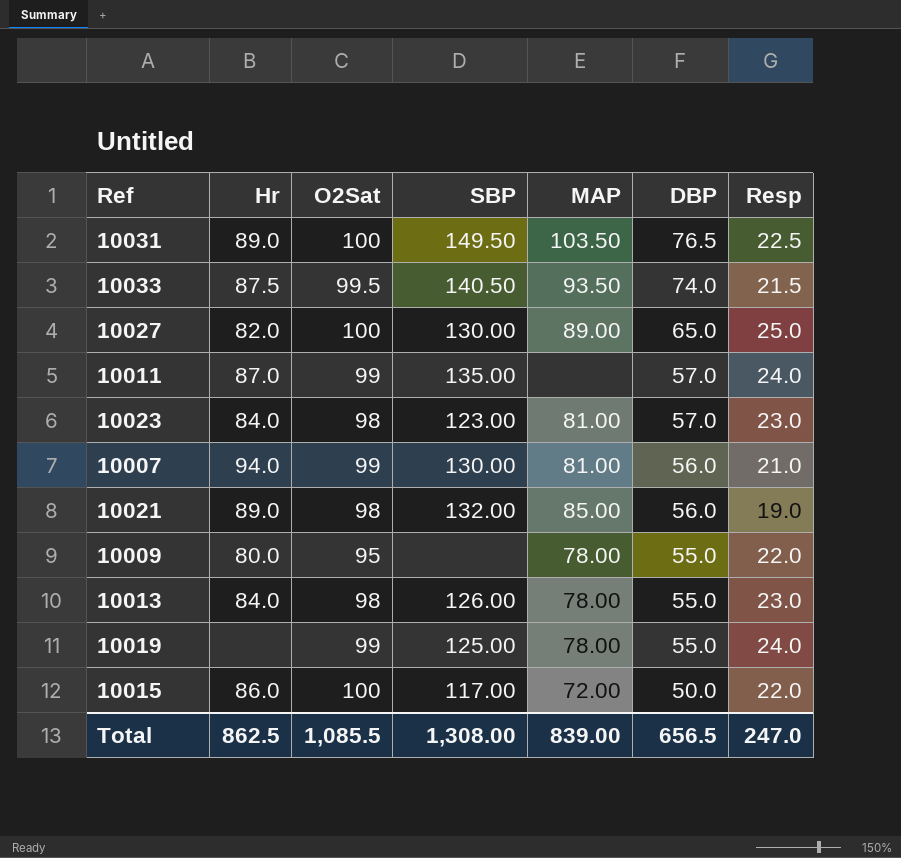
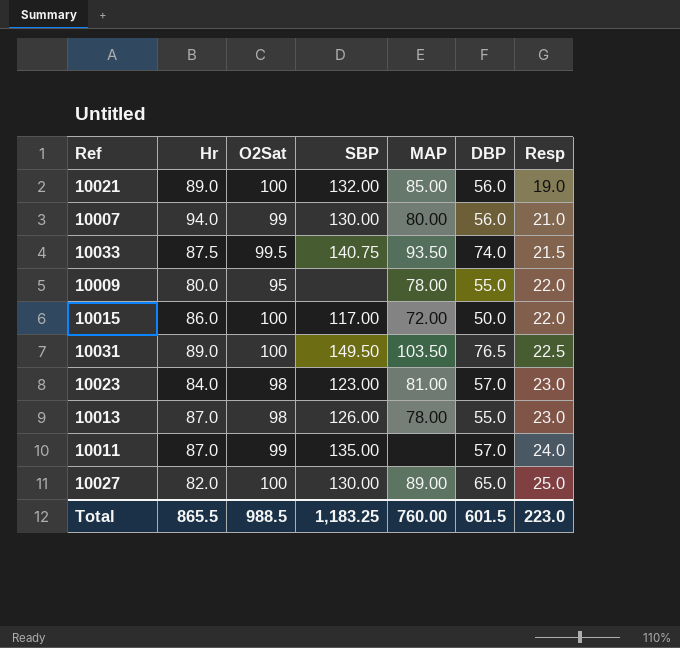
row order: DBP descending -> Resp ascending
row 10019: none | 99 | 125.00 | 78.00 | 55.0 | 24.0 -> none
10021 | O2Sat: 98 -> 100
10007 | MAP: 81.00 -> 80.00
10033 | SBP: 140.50 -> 140.75
10013 | Hr: 84.0 -> 87.0
Total | Hr: 862.5 -> 865.5
Total | O2Sat: 1,085.5 -> 988.5
Total | SBP: 1,308.00 -> 1,183.25
Total | MAP: 839.00 -> 760.00
Total | DBP: 656.5 -> 601.5
Total | Resp: 247.0 -> 223.0

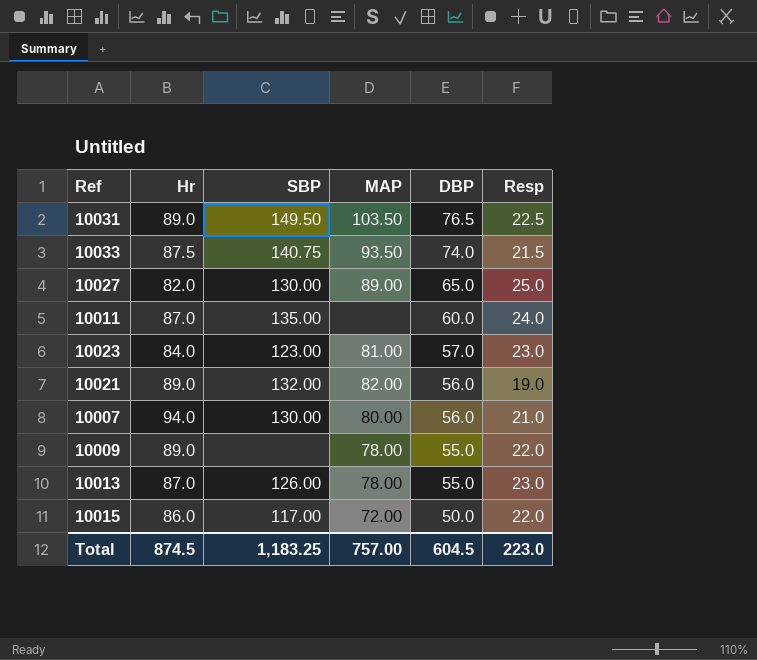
row order: Resp ascending -> DBP descending
column O2Sat | position: 3 -> none
10011 | DBP: 57.0 -> 60.0
10021 | MAP: 85.00 -> 82.00
10009 | Hr: 80.0 -> 89.0
Total | Hr: 865.5 -> 874.5
Total | MAP: 760.00 -> 757.00
Total | DBP: 601.5 -> 604.5

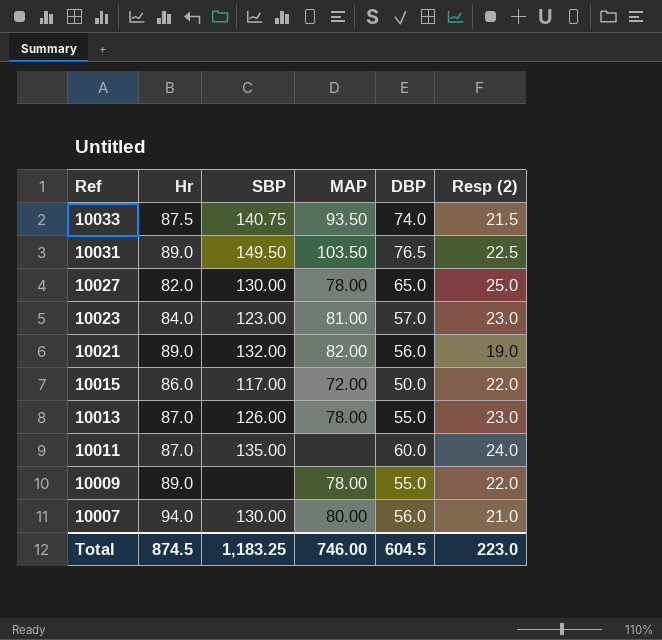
row order: DBP descending -> Ref descending
column name: Resp -> Resp (2)
10027 | MAP: 89.00 -> 78.00
Total | MAP: 757.00 -> 746.00

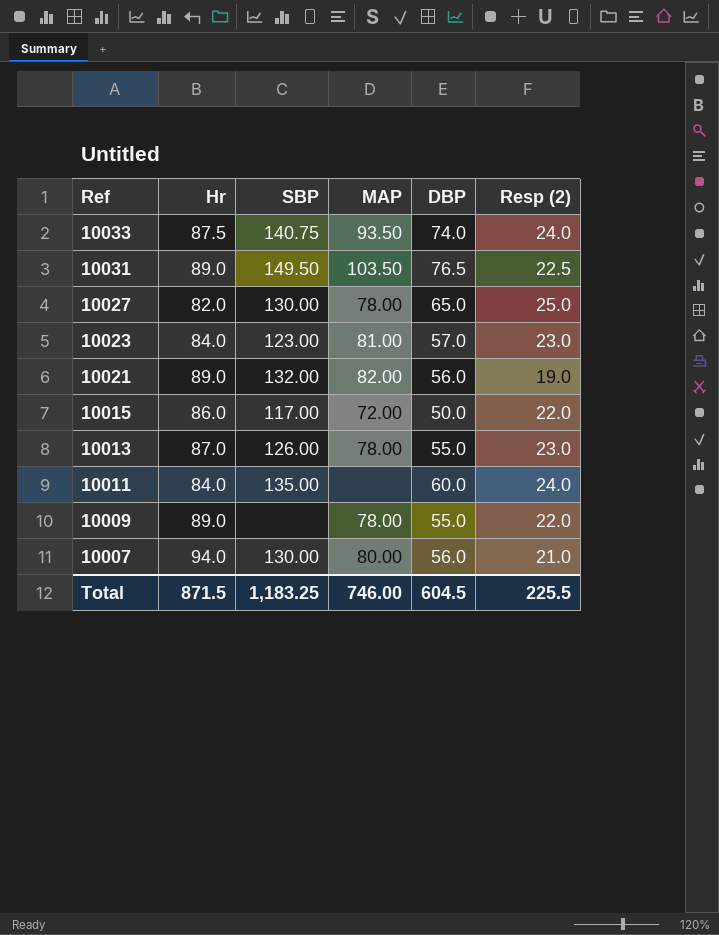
10033 | Resp (2): 21.5 -> 24.0
10011 | Hr: 87.0 -> 84.0
Total | Hr: 874.5 -> 871.5
Total | Resp (2): 223.0 -> 225.5

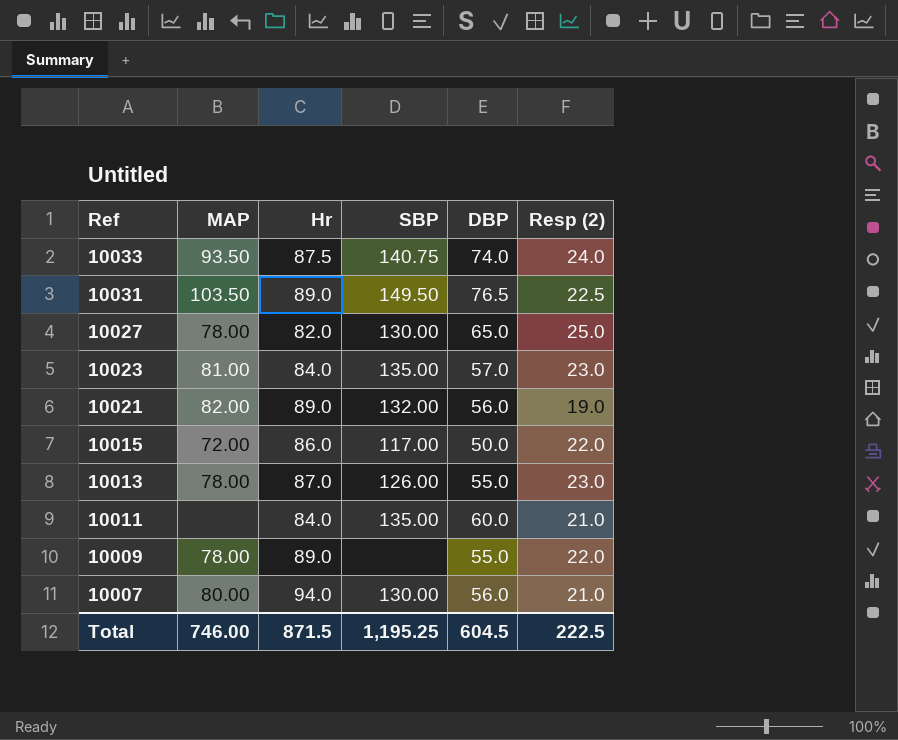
column MAP | position: 4 -> 2
10023 | SBP: 123.00 -> 135.00
10011 | Resp (2): 24.0 -> 21.0
Total | SBP: 1,183.25 -> 1,195.25
Total | Resp (2): 225.5 -> 222.5

